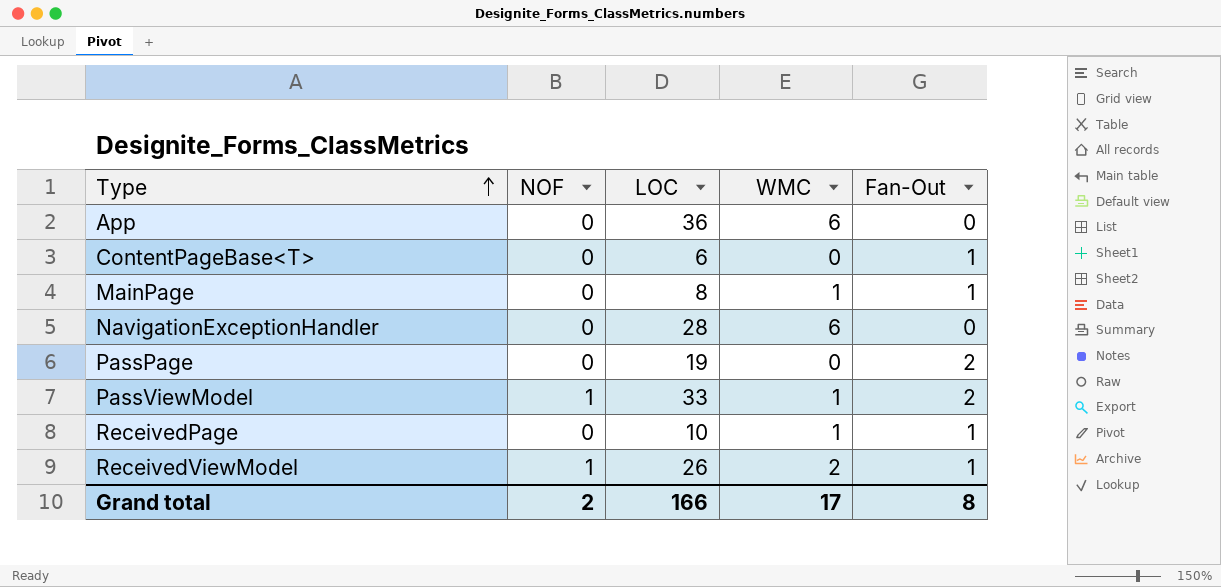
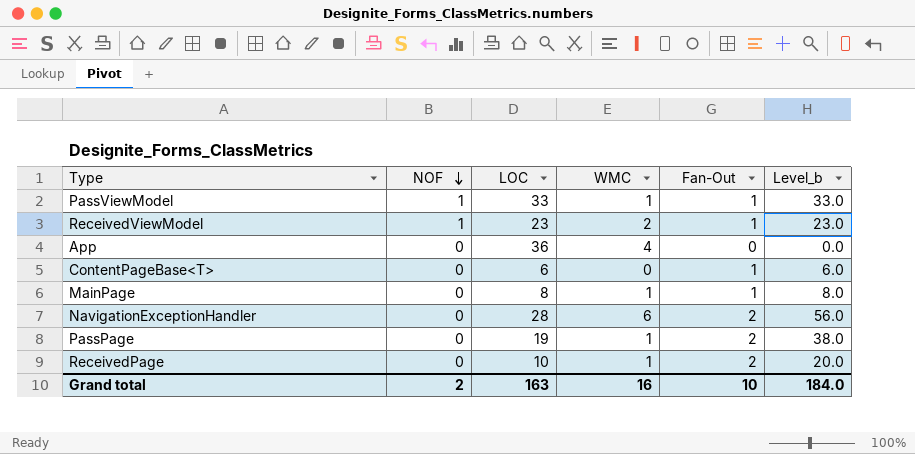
row order: Type ascending -> NOF descending
column Level_b | formula: none -> [LOC] * [Fan-Out]
PassViewModel | Fan-Out: 2 -> 1
ReceivedViewModel | LOC: 26 -> 23
App | WMC: 6 -> 4
NavigationExceptionHandler | Fan-Out: 0 -> 2
PassPage | WMC: 0 -> 1
ReceivedPage | Fan-Out: 1 -> 2
Grand total | LOC: 166 -> 163
Grand total | WMC: 17 -> 16
Grand total | Fan-Out: 8 -> 10

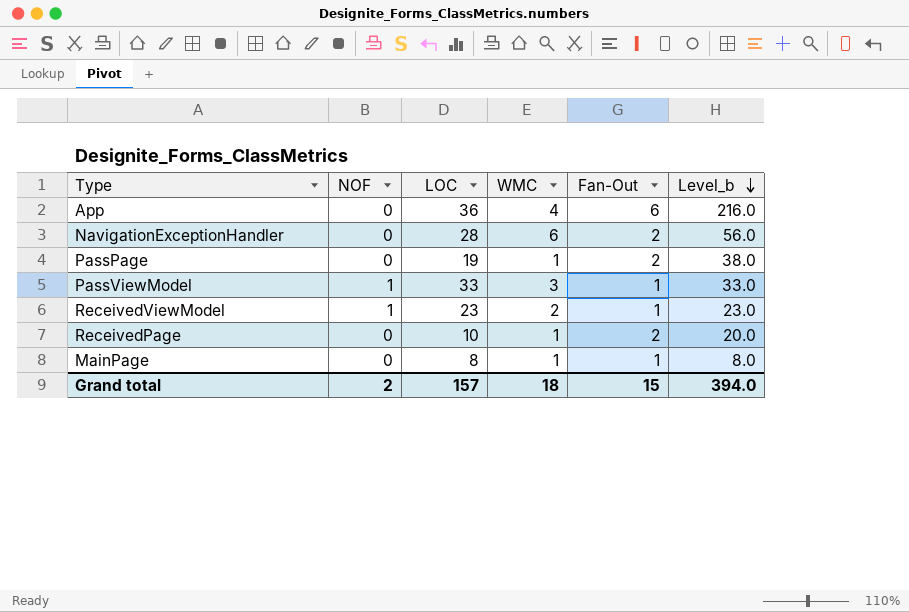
row order: NOF descending -> Level_b descending
row ContentPageBase<T>: 0 | 6 | 0 | 1 | 6.0 -> none
App | Fan-Out: 0 -> 6
App | Level_b: 0.0 -> 216.0
PassViewModel | WMC: 1 -> 3
Grand total | LOC: 163 -> 157
Grand total | WMC: 16 -> 18
Grand total | Fan-Out: 10 -> 15
Grand total | Level_b: 184.0 -> 394.0

